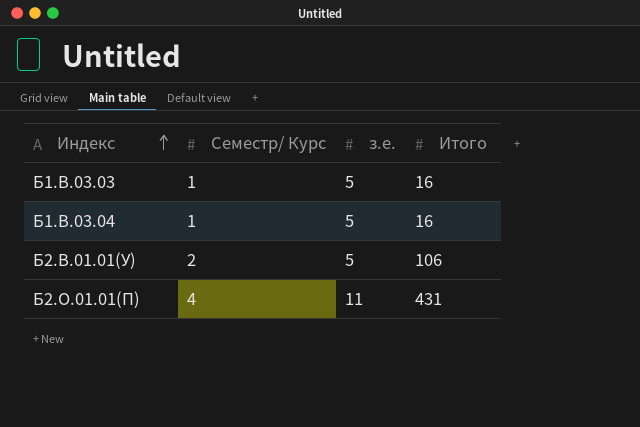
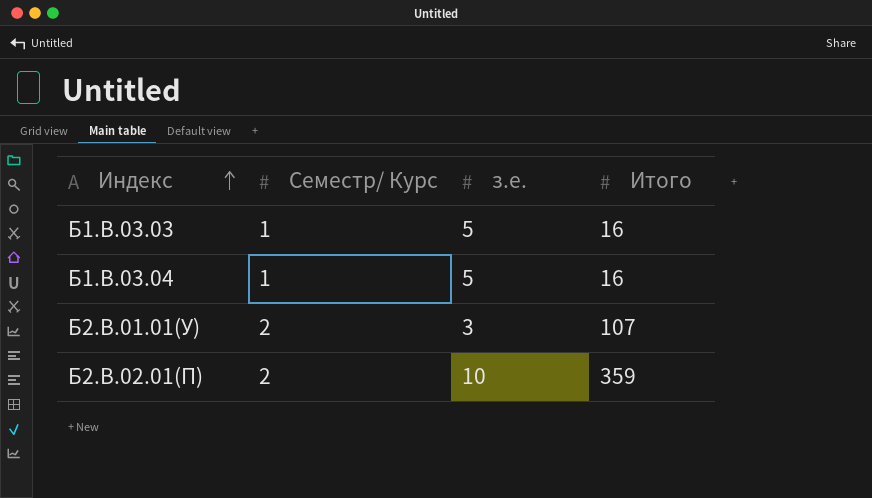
row Б2.О.01.01(П): 4 | 11 | 431 -> none
Б2.В.01.01(У) | з.е.: 5 -> 3
Б2.В.01.01(У) | Итого: 106 -> 107
row Б2.В.02.01(П): none -> 2 | 10 | 359

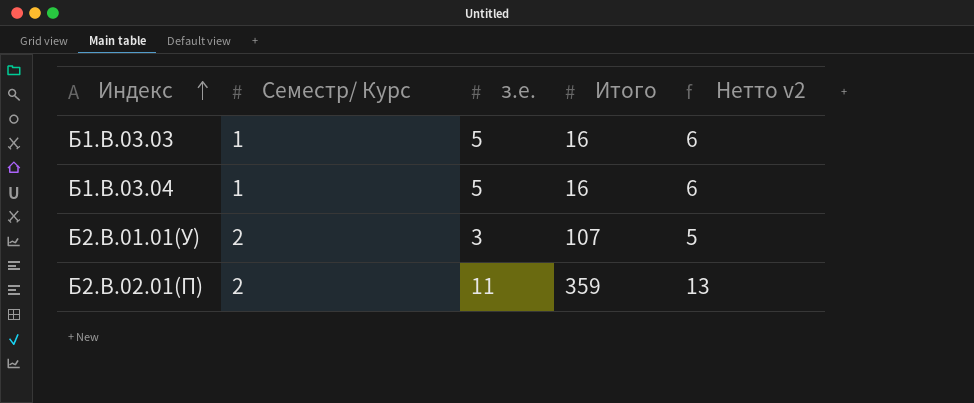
column Нетто v2 | formula: none -> [Семестр/ Курс] + [з.е.]
Б2.В.02.01(П) | з.е.: 10 -> 11

